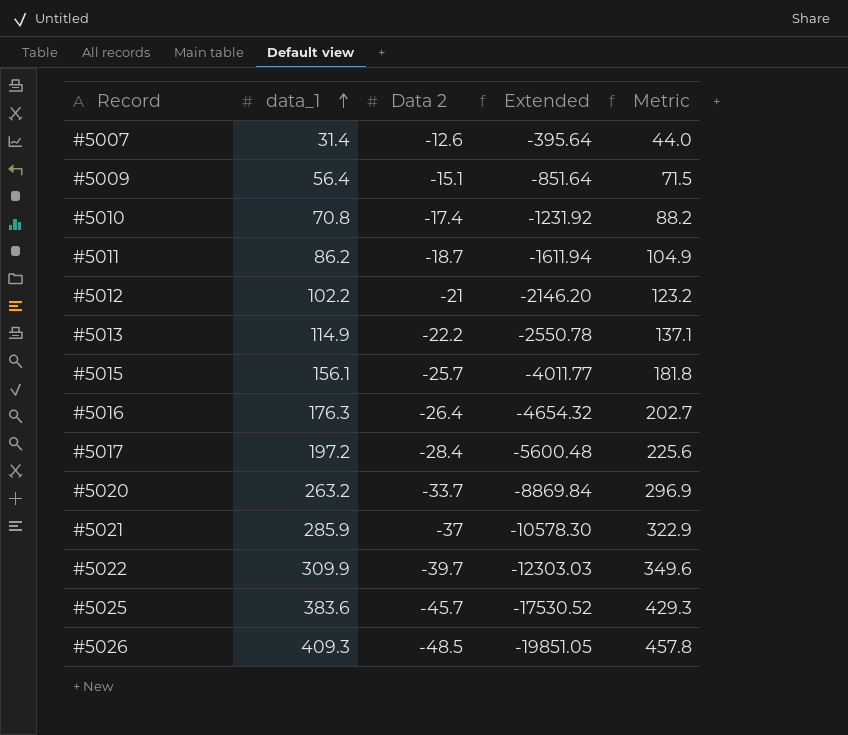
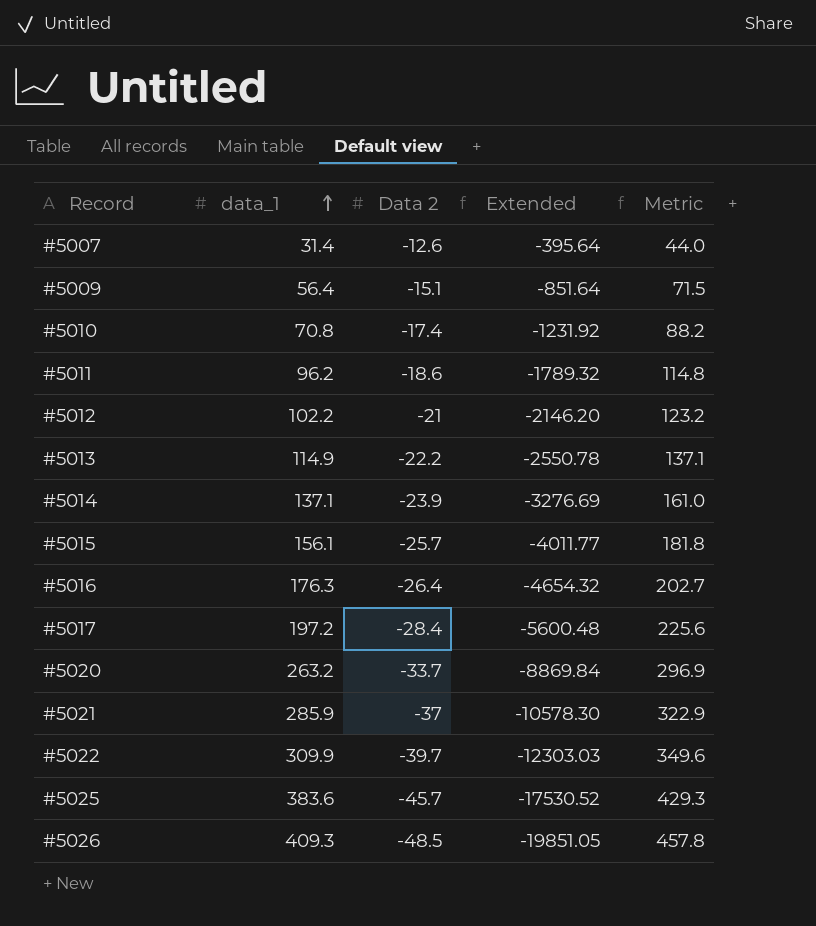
#5011 | data_1: 86.2 -> 96.2
#5011 | Data 2: -18.7 -> -18.6
#5011 | Extended: -1611.94 -> -1789.32
#5011 | Metric: 104.9 -> 114.8
row #5014: none -> 137.1 | -23.9 | -3276.69 | 161.0

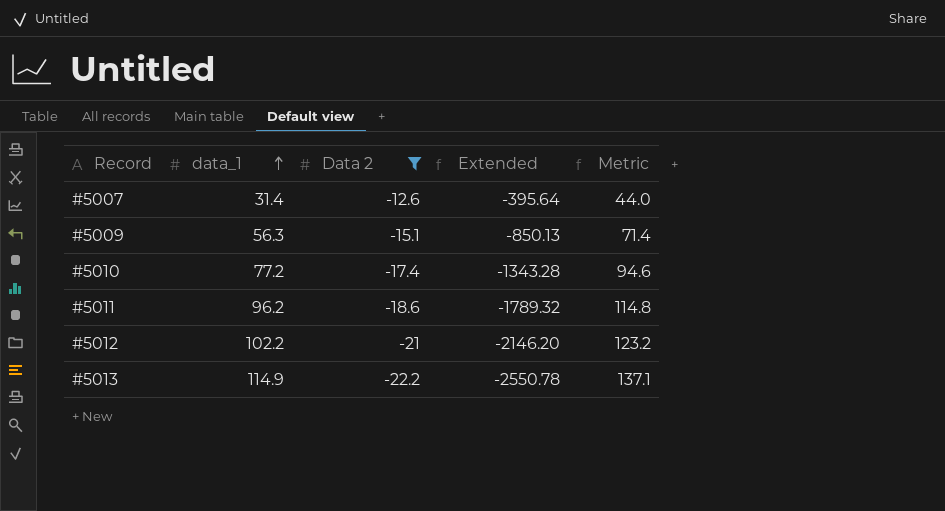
filter: none -> Data 2 >= -22.2
#5009 | data_1: 56.4 -> 56.3
#5009 | Extended: -851.64 -> -850.13
#5009 | Metric: 71.5 -> 71.4
#5010 | data_1: 70.8 -> 77.2
#5010 | Extended: -1231.92 -> -1343.28
#5010 | Metric: 88.2 -> 94.6

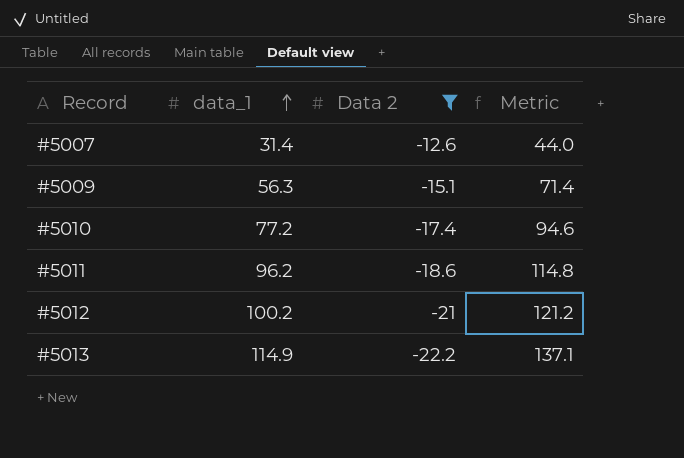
column Extended | formula: [data_1] * [Data 2] -> none
#5012 | data_1: 102.2 -> 100.2
#5012 | Metric: 123.2 -> 121.2

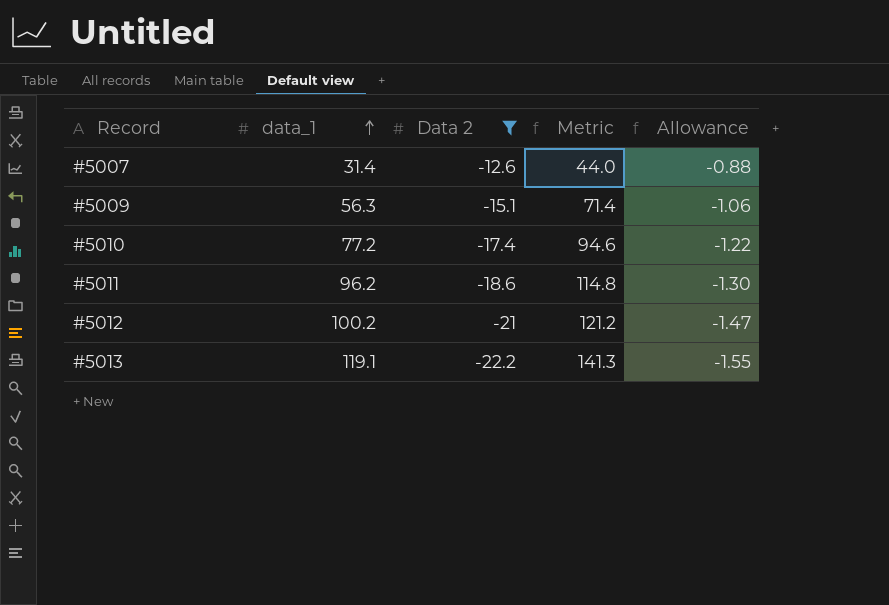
column Allowance | formula: none -> [Data 2] * 0.07
#5013 | data_1: 114.9 -> 119.1
#5013 | Metric: 137.1 -> 141.3

